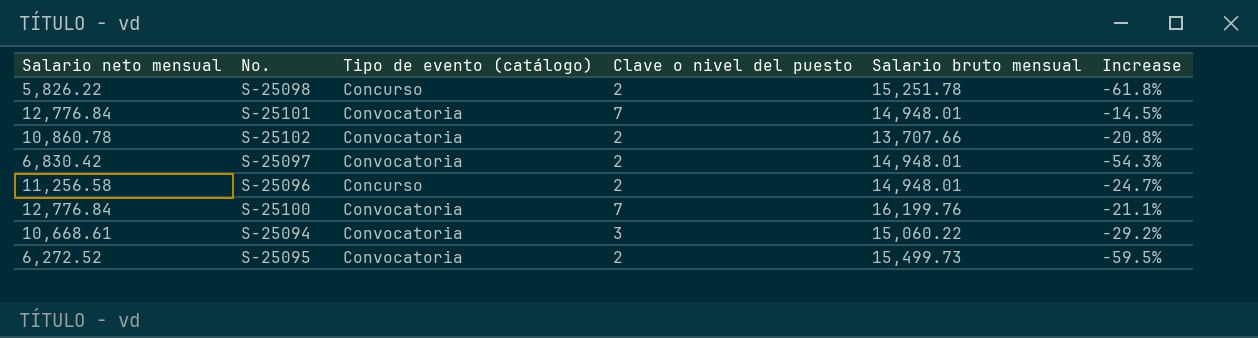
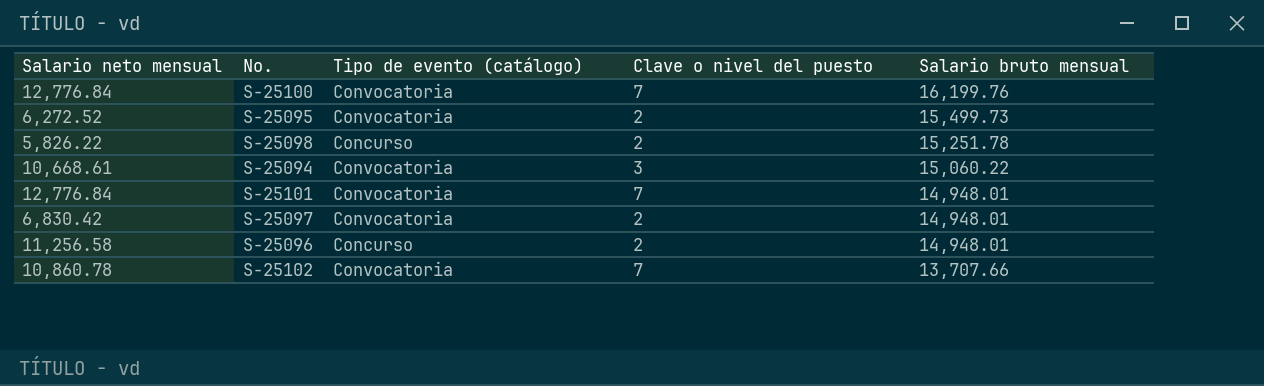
row order: none -> Salario bruto mensual descending
column Increase | formula: ([Salario neto mensual] - [Salario bruto mensual]) / [Salario bruto mensual] -> none
S-25102 | Clave o nivel del puesto: 2 -> 7

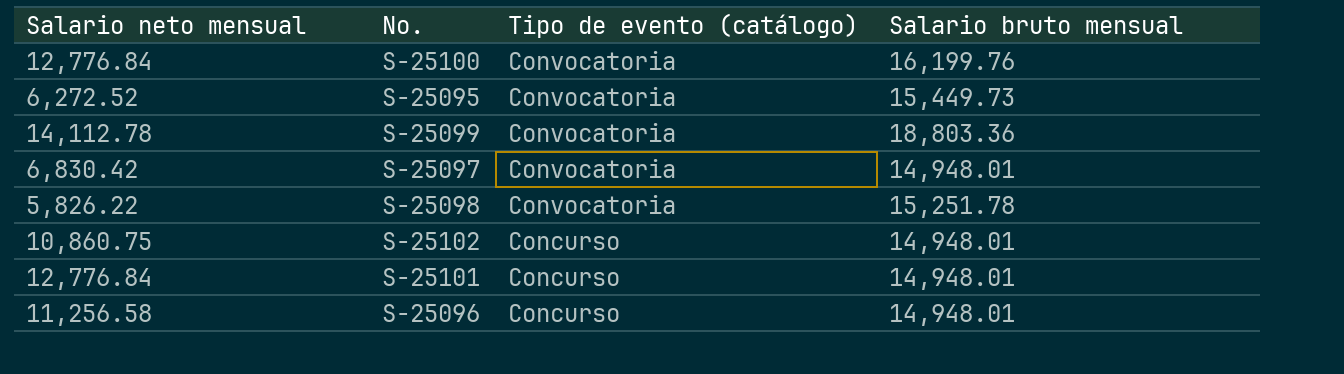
row order: Salario bruto mensual descending -> Tipo de evento (catálogo) descending
column Clave o nivel del puesto | position: 4 -> none
row S-25094: 10,668.61 | Convocatoria | 3 | 15,060.22 -> none
S-25095 | Salario bruto mensual: 15,499.73 -> 15,449.73
row S-25099: none -> 14,112.78 | Convocatoria | 18,803.36
S-25098 | Tipo de evento (catálogo): Concurso -> Convocatoria
S-25102 | Salario neto mensual: 10,860.78 -> 10,860.75
S-25102 | Tipo de evento (catálogo): Convocatoria -> Concurso
S-25102 | Salario bruto mensual: 13,707.66 -> 14,948.01
S-25101 | Tipo de evento (catálogo): Convocatoria -> Concurso

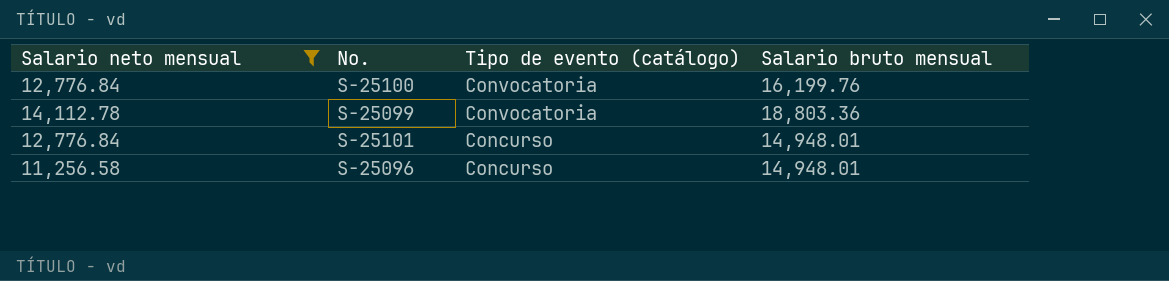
filter: none -> Salario neto mensual >= 11,256.58

